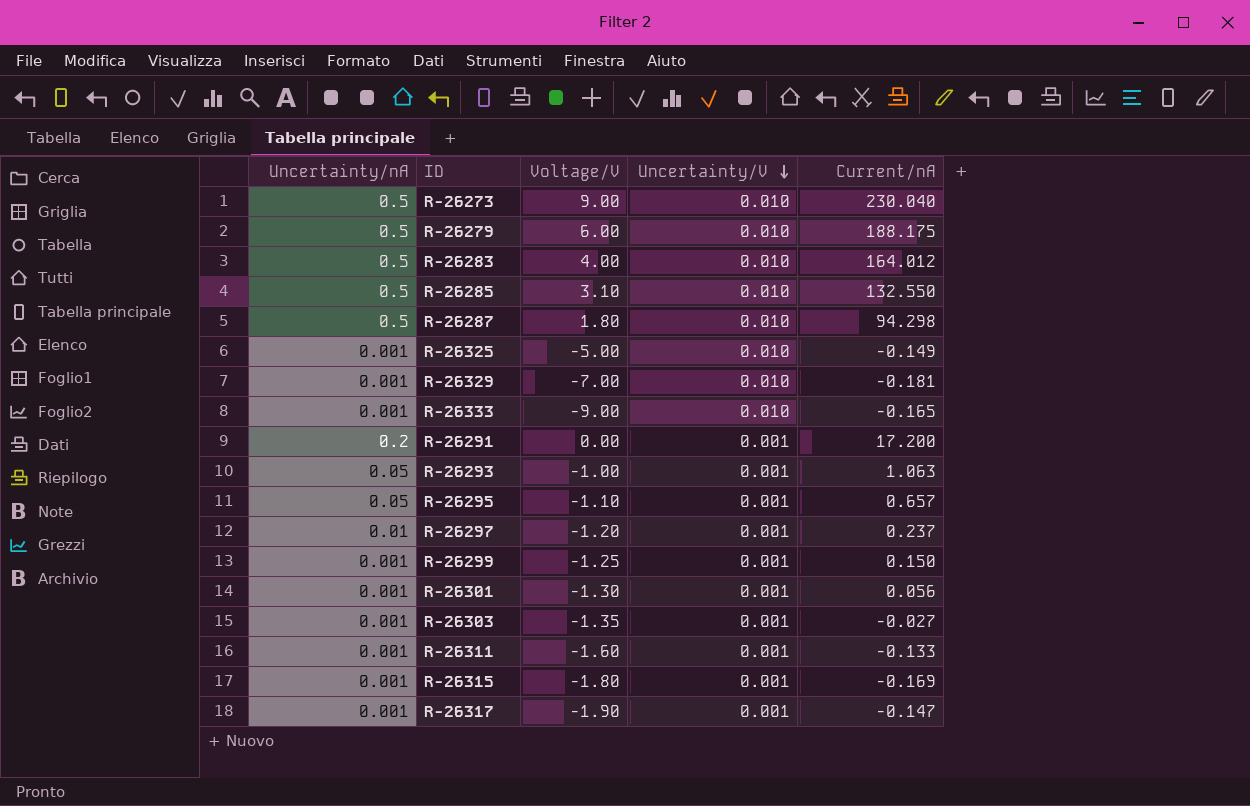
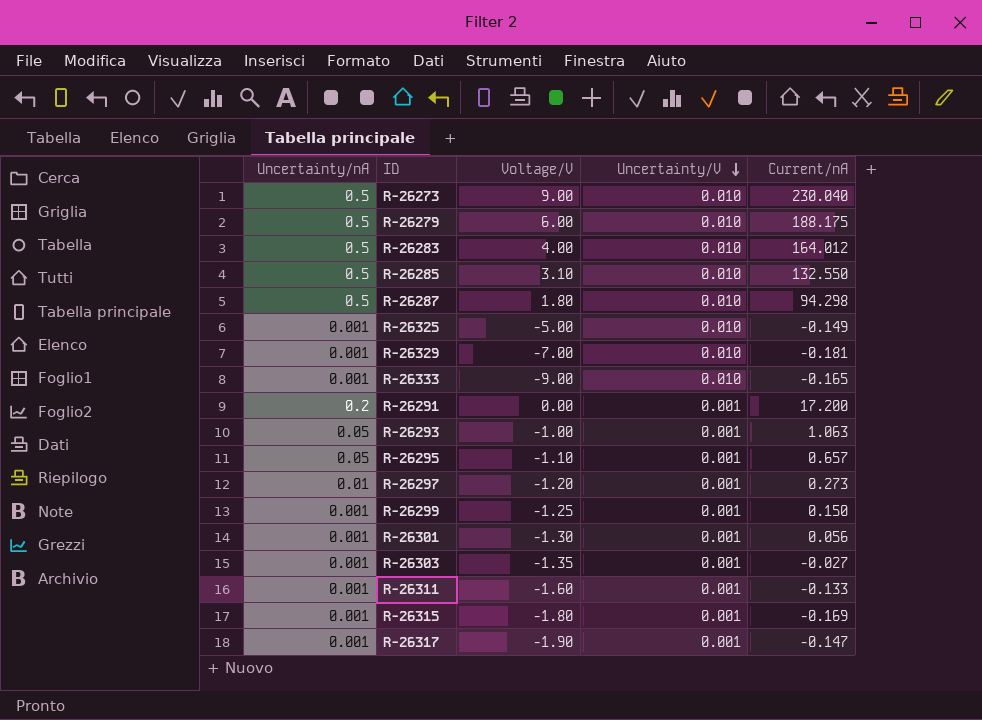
R-26297 | Current/nA: 0.237 -> 0.273

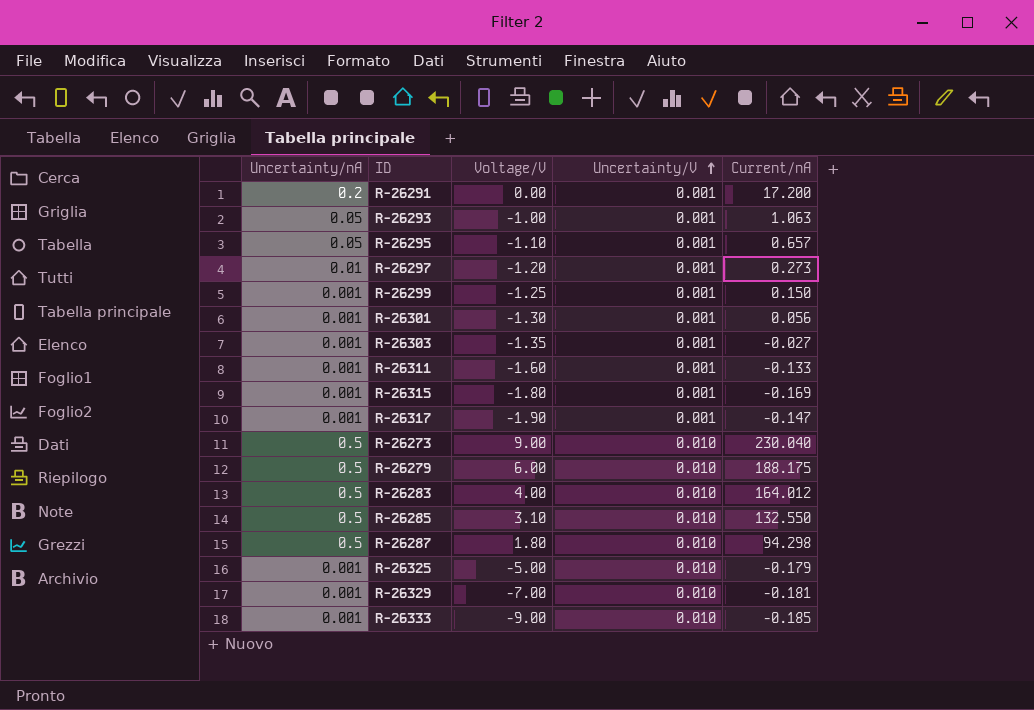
row order: Uncertainty/V descending -> Uncertainty/V ascending
R-26325 | Current/nA: -0.149 -> -0.179
R-26333 | Current/nA: -0.165 -> -0.185

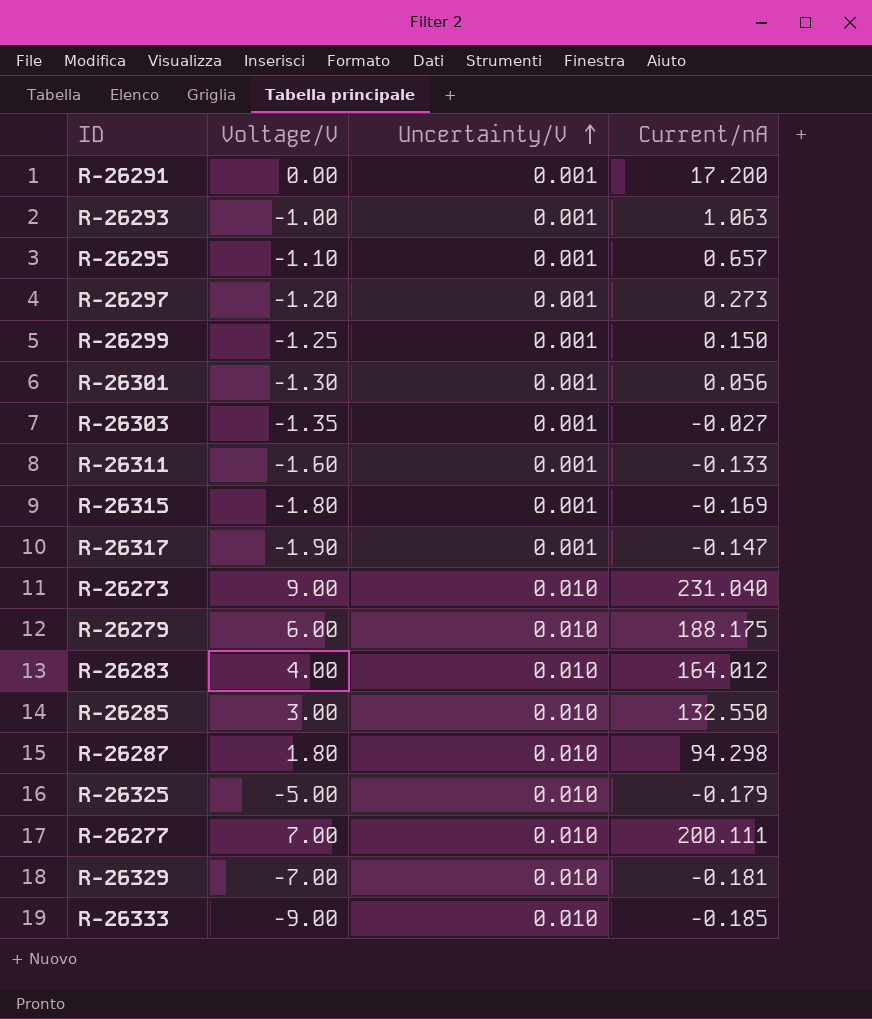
column Uncertainty/nA | position: 1 -> none
R-26273 | Current/nA: 230.040 -> 231.040
R-26285 | Voltage/V: 3.10 -> 3.00
row R-26277: none -> 7.00 | 0.010 | 200.111

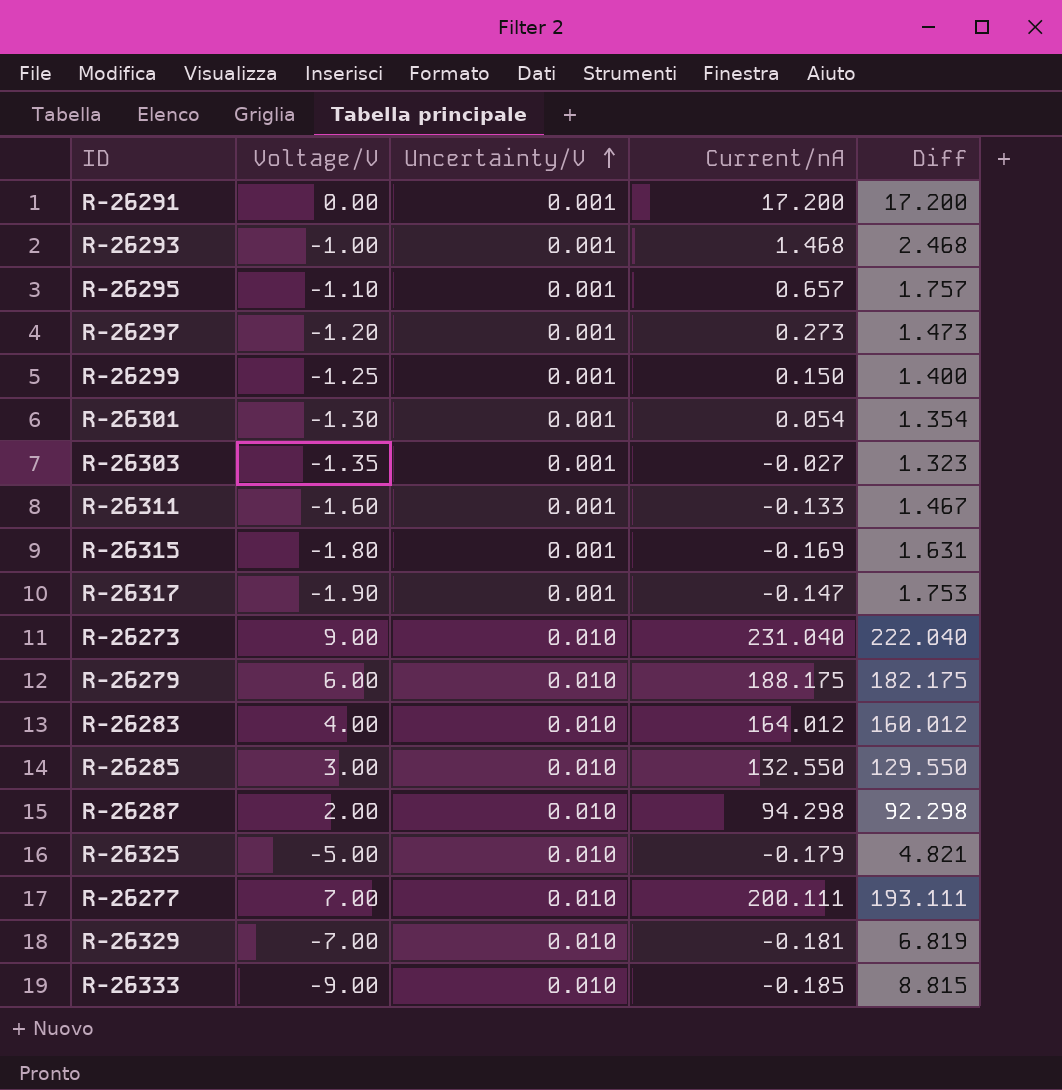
column Diff | formula: none -> [Current/nA] - [Voltage/V]
R-26293 | Current/nA: 1.063 -> 1.468
R-26301 | Current/nA: 0.056 -> 0.054
R-26287 | Voltage/V: 1.80 -> 2.00

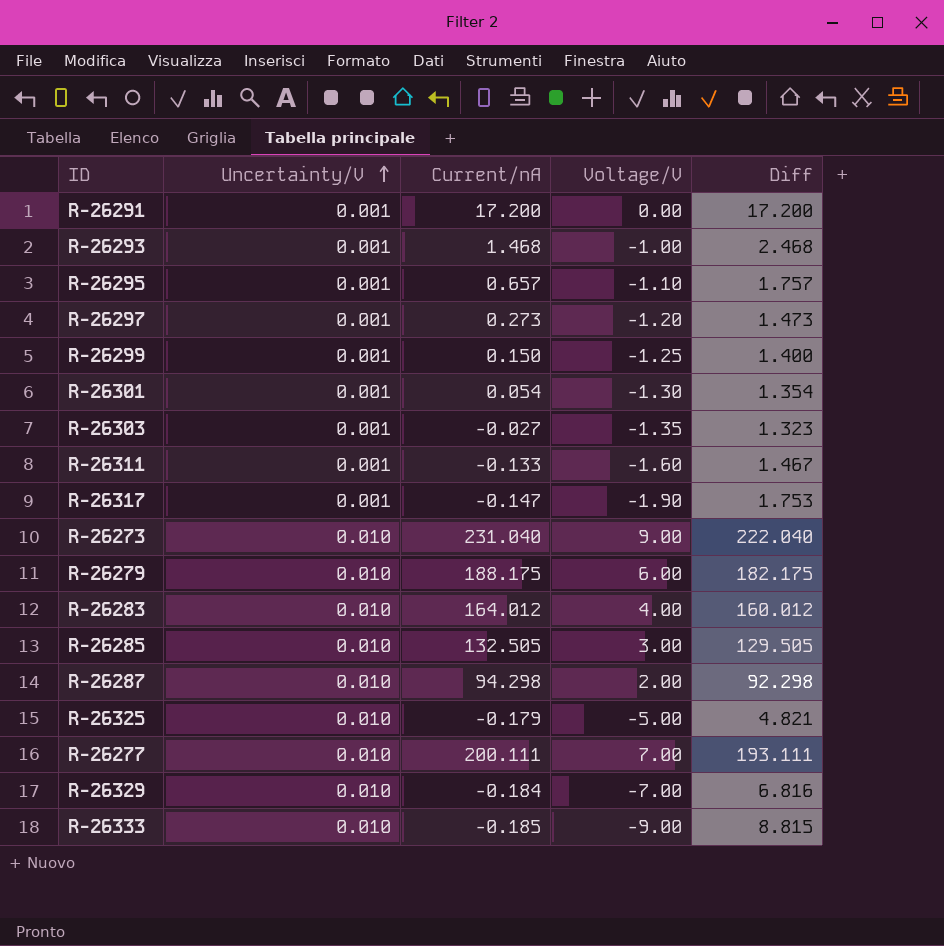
column Voltage/V | position: 2 -> 4
row R-26315: -1.80 | 0.001 | -0.169 | 1.631 -> none
R-26285 | Current/nA: 132.550 -> 132.505
R-26285 | Diff: 129.550 -> 129.505
R-26329 | Current/nA: -0.181 -> -0.184
R-26329 | Diff: 6.819 -> 6.816

